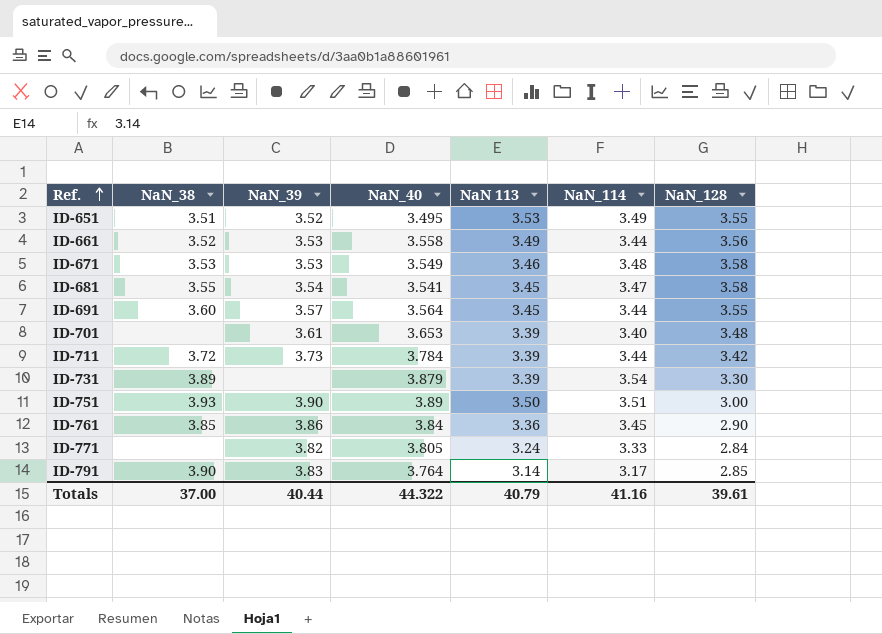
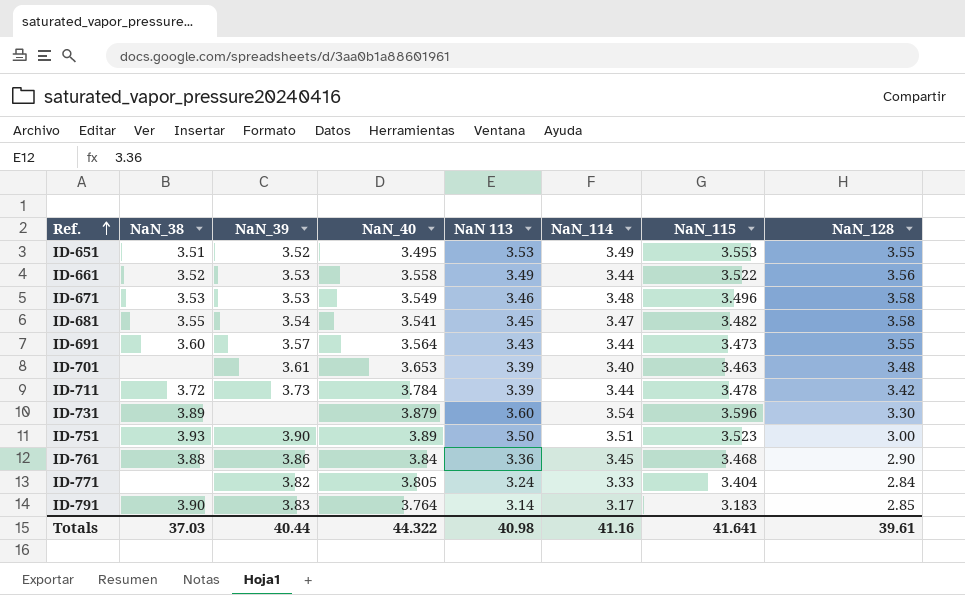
column NaN_115 | position: none -> 7
ID-691 | NaN 113: 3.45 -> 3.43
ID-731 | NaN 113: 3.39 -> 3.60
ID-761 | NaN_38: 3.85 -> 3.88
Totals | NaN_38: 37.00 -> 37.03
Totals | NaN 113: 40.79 -> 40.98

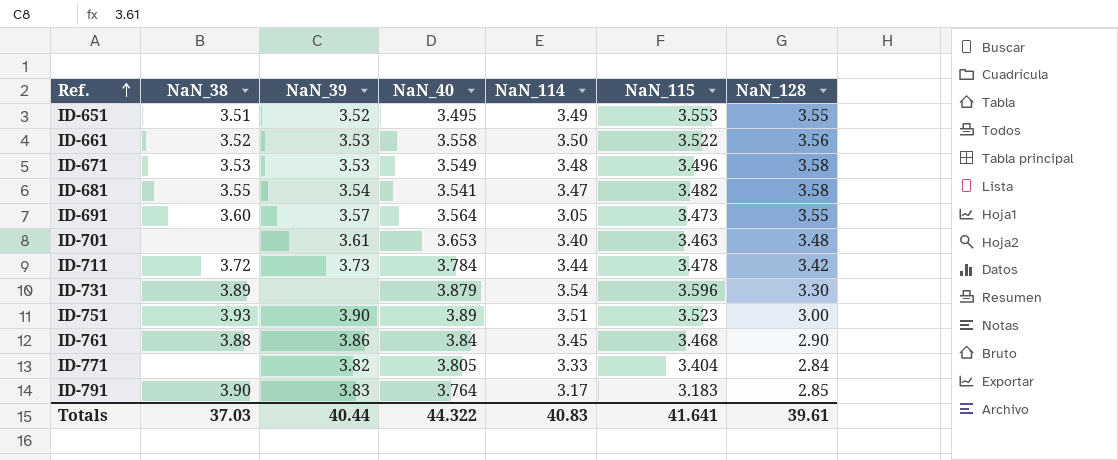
column NaN 113 | position: 5 -> none
ID-661 | NaN_114: 3.44 -> 3.50
ID-691 | NaN_114: 3.44 -> 3.05
Totals | NaN_114: 41.16 -> 40.83

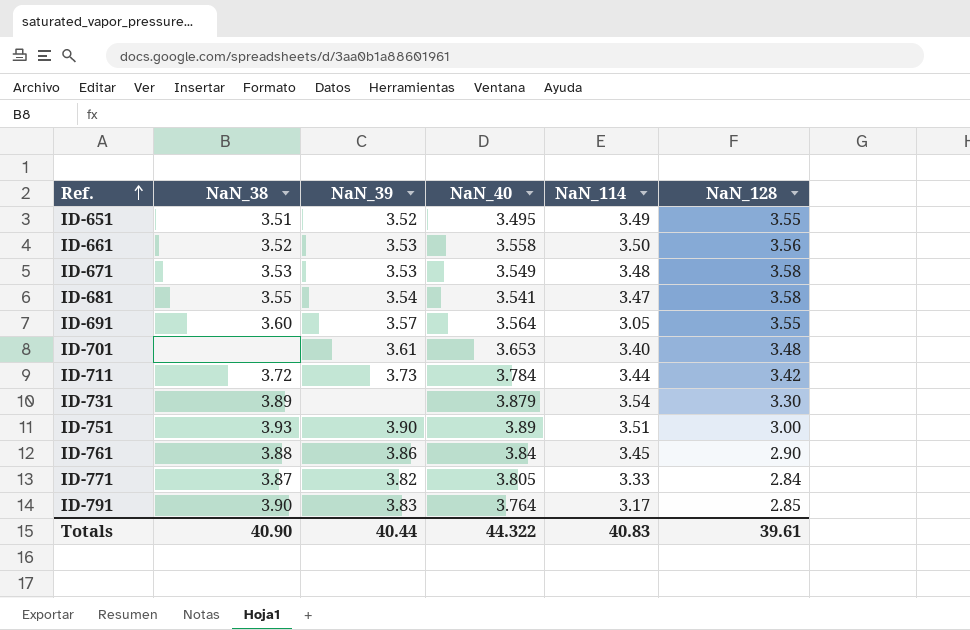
column NaN_115 | position: 6 -> none
ID-771 | NaN_38: none -> 3.87
Totals | NaN_38: 37.03 -> 40.90

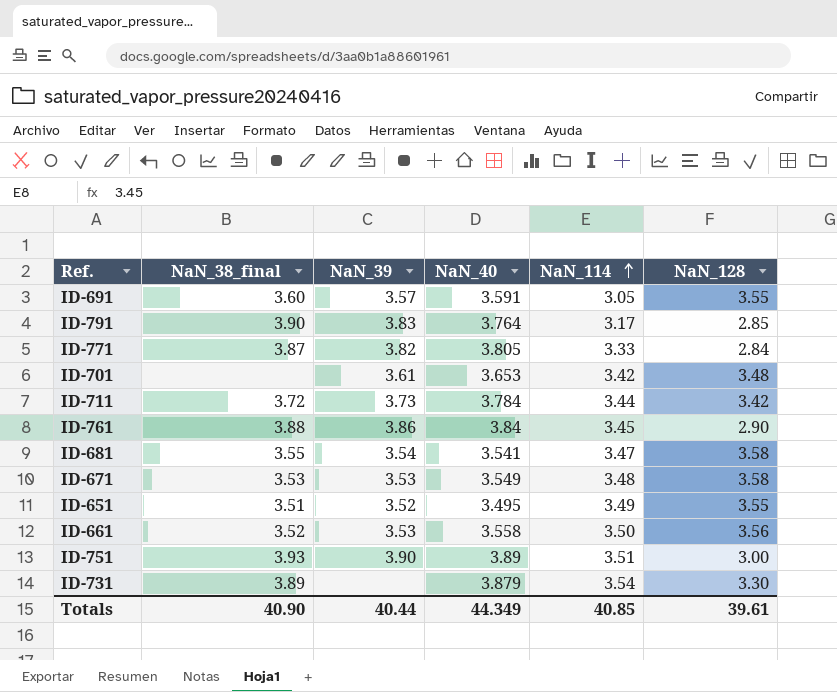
row order: Ref. ascending -> NaN_114 ascending
column name: NaN_38 -> NaN_38_final
ID-691 | NaN_40: 3.564 -> 3.591
ID-701 | NaN_114: 3.40 -> 3.42
Totals | NaN_40: 44.322 -> 44.349
Totals | NaN_114: 40.83 -> 40.85

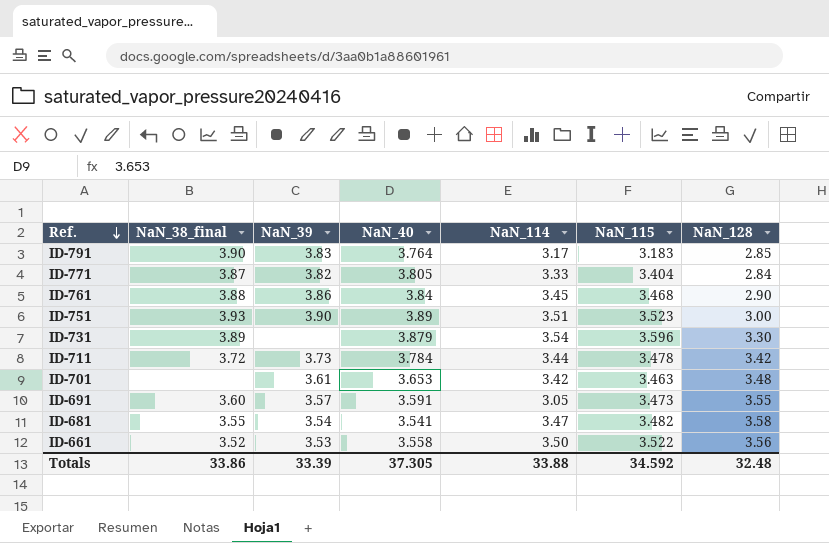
row order: NaN_114 ascending -> Ref. descending
column NaN_115 | position: none -> 6
row ID-671: 3.53 | 3.53 | 3.549 | 3.48 | 3.58 -> none
row ID-651: 3.51 | 3.52 | 3.495 | 3.49 | 3.55 -> none
Totals | NaN_38_final: 40.90 -> 33.86
Totals | NaN_39: 40.44 -> 33.39
Totals | NaN_40: 44.349 -> 37.305
Totals | NaN_114: 40.85 -> 33.88
Totals | NaN_128: 39.61 -> 32.48

